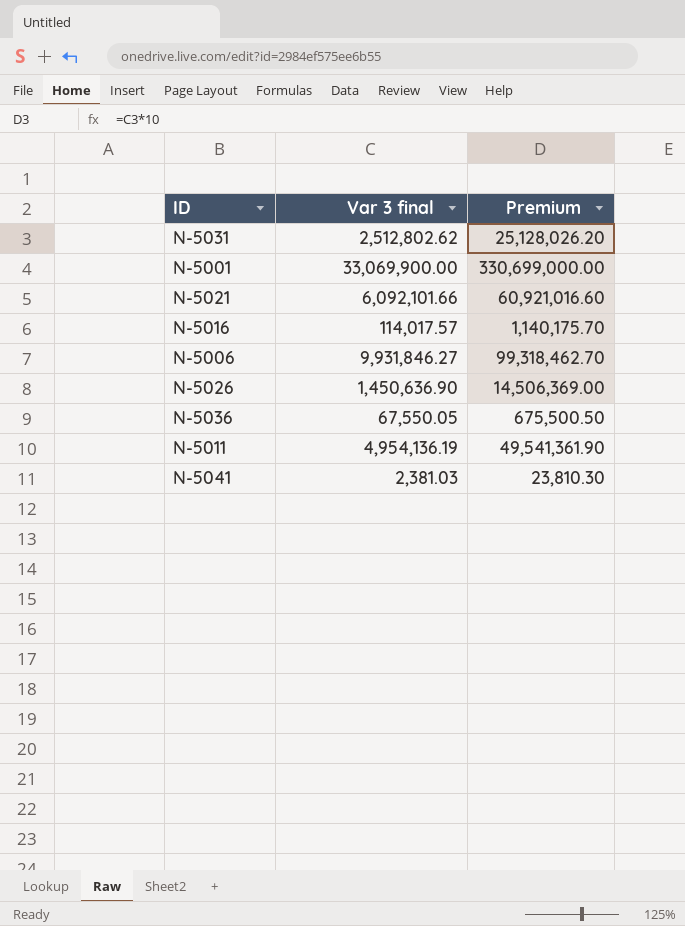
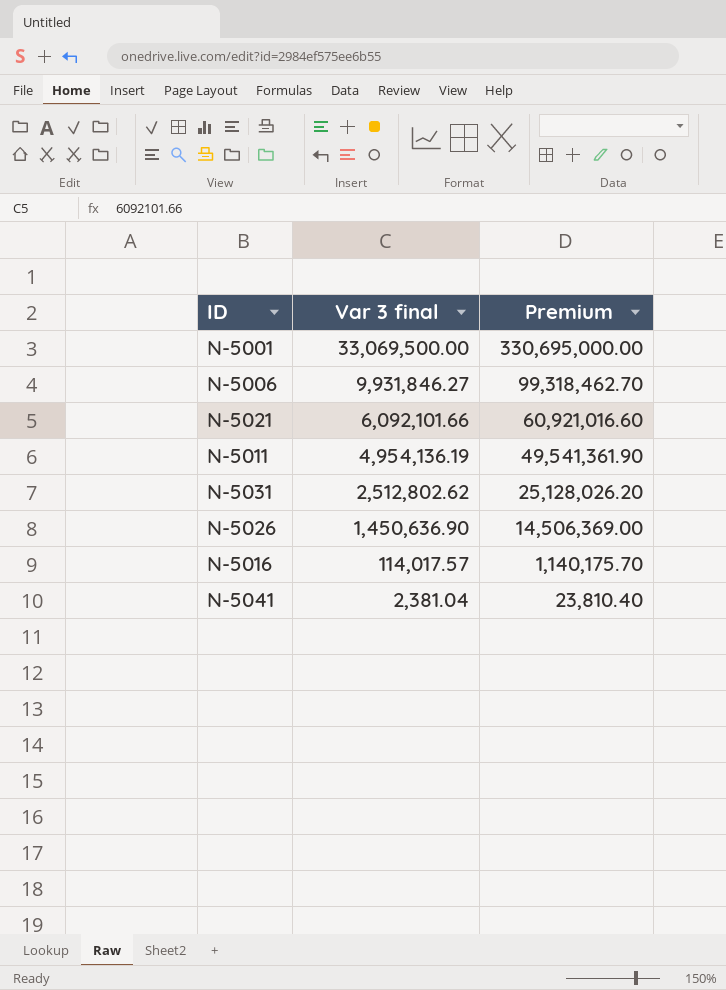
row order: none -> Var 3 final descending
row N-5036: 67,550.05 | 675,500.50 -> none
N-5001 | Var 3 final: 33,069,900.00 -> 33,069,500.00
N-5001 | Premium: 330,699,000.00 -> 330,695,000.00
N-5041 | Var 3 final: 2,381.03 -> 2,381.04
N-5041 | Premium: 23,810.30 -> 23,810.40

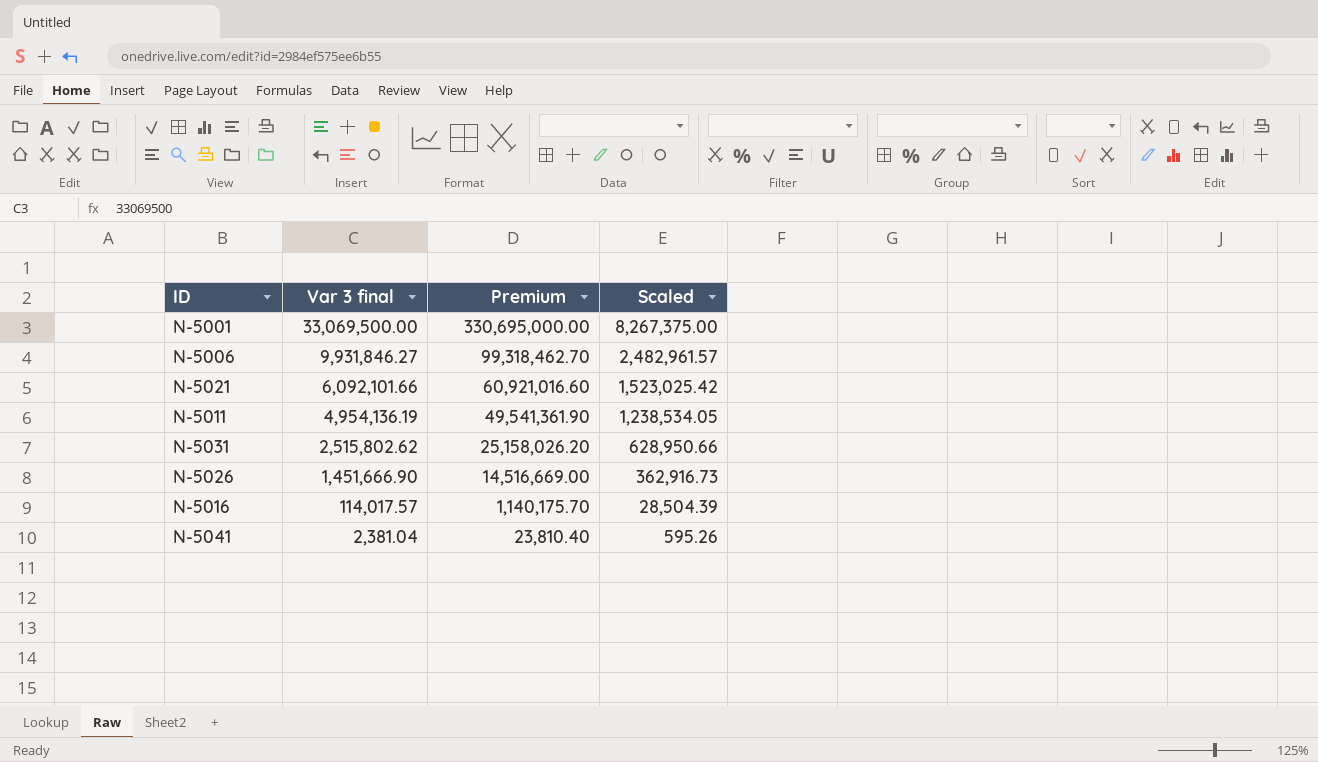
column Scaled | formula: none -> [Var 3 final] * 0.25
N-5031 | Var 3 final: 2,512,802.62 -> 2,515,802.62
N-5031 | Premium: 25,128,026.20 -> 25,158,026.20
N-5026 | Var 3 final: 1,450,636.90 -> 1,451,666.90
N-5026 | Premium: 14,506,369.00 -> 14,516,669.00

